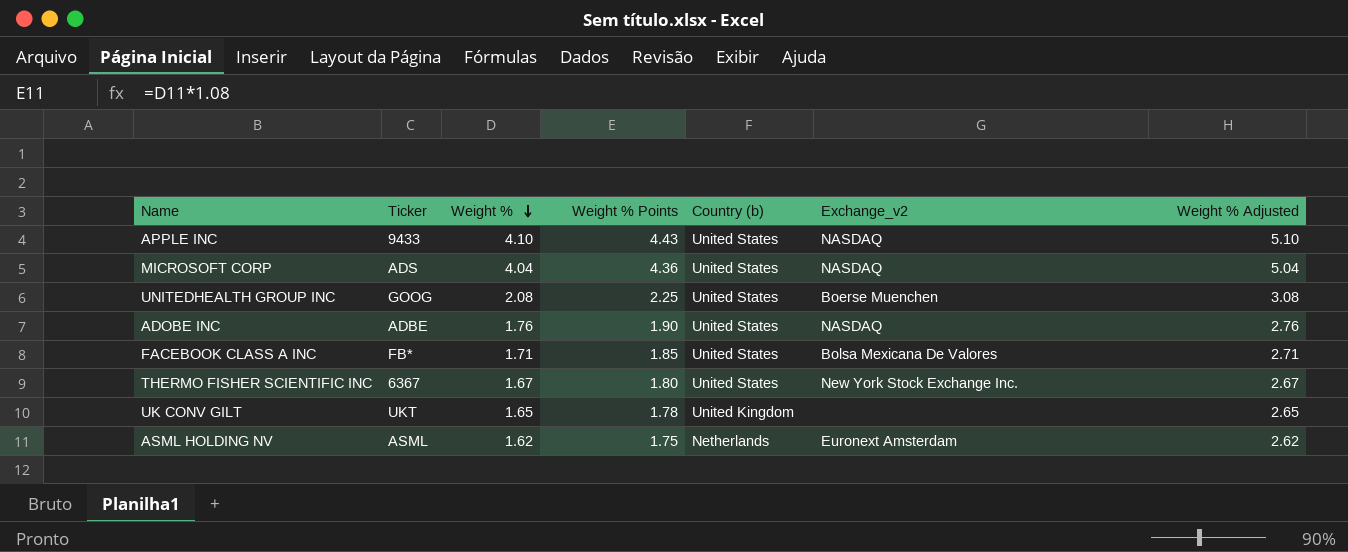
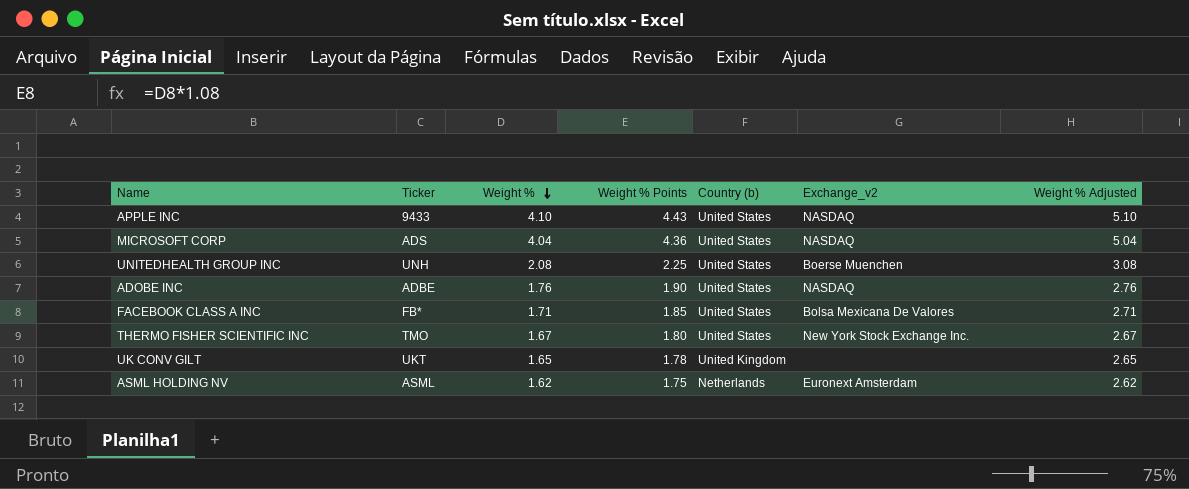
UNITEDHEALTH GROUP INC | Ticker: GOOG -> UNH
THERMO FISHER SCIENTIFIC INC | Ticker: 6367 -> TMO

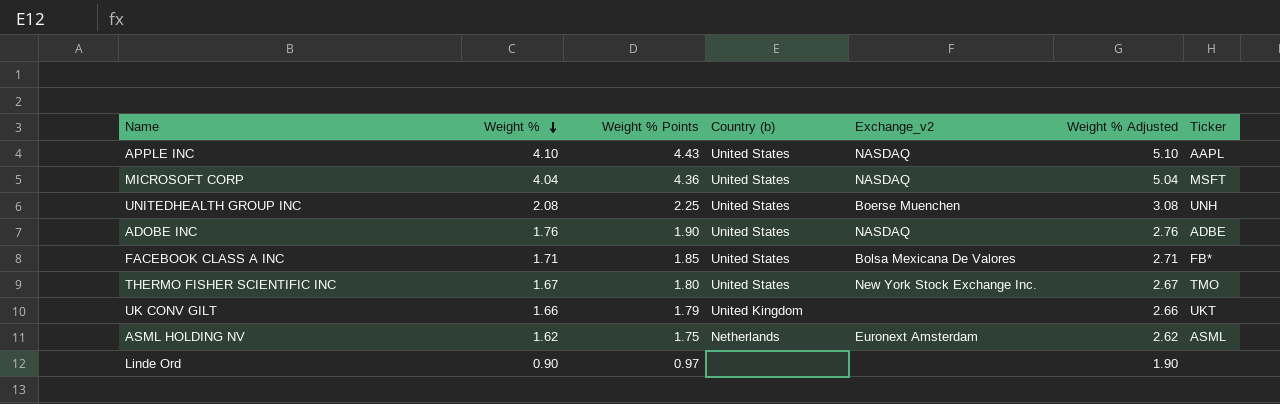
column Ticker | position: 2 -> 7
APPLE INC | Ticker: 9433 -> AAPL
MICROSOFT CORP | Ticker: ADS -> MSFT
UK CONV GILT | Weight %: 1.65 -> 1.66
UK CONV GILT | Weight % Points: 1.78 -> 1.79
UK CONV GILT | Weight % Adjusted: 2.65 -> 2.66
row Linde Ord: none -> 0.90 | 0.97 | none | none | 1.90 | none

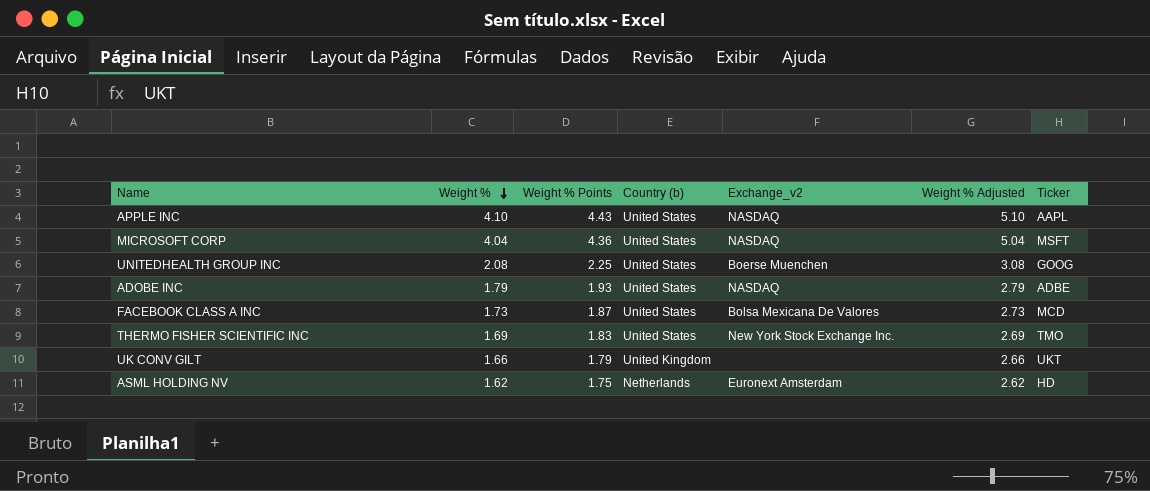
row Linde Ord: 0.90 | 0.97 | none | none | 1.90 | none -> none
UNITEDHEALTH GROUP INC | Ticker: UNH -> GOOG
ADOBE INC | Weight %: 1.76 -> 1.79
ADOBE INC | Weight % Points: 1.90 -> 1.93
ADOBE INC | Weight % Adjusted: 2.76 -> 2.79
FACEBOOK CLASS A INC | Weight %: 1.71 -> 1.73
FACEBOOK CLASS A INC | Weight % Points: 1.85 -> 1.87
FACEBOOK CLASS A INC | Weight % Adjusted: 2.71 -> 2.73
FACEBOOK CLASS A INC | Ticker: FB* -> MCD
THERMO FISHER SCIENTIFIC INC | Weight %: 1.67 -> 1.69
THERMO FISHER SCIENTIFIC INC | Weight % Points: 1.80 -> 1.83
THERMO FISHER SCIENTIFIC INC | Weight % Adjusted: 2.67 -> 2.69
ASML HOLDING NV | Ticker: ASML -> HD

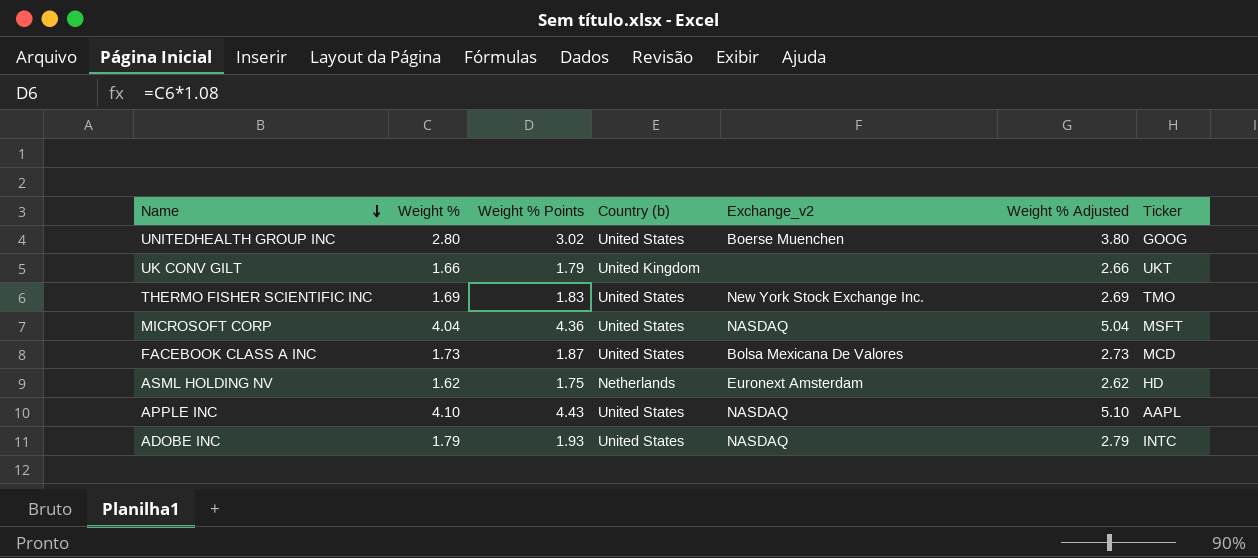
row order: Weight % descending -> Name descending
UNITEDHEALTH GROUP INC | Weight %: 2.08 -> 2.80
UNITEDHEALTH GROUP INC | Weight % Points: 2.25 -> 3.02
UNITEDHEALTH GROUP INC | Weight % Adjusted: 3.08 -> 3.80
ADOBE INC | Ticker: ADBE -> INTC

